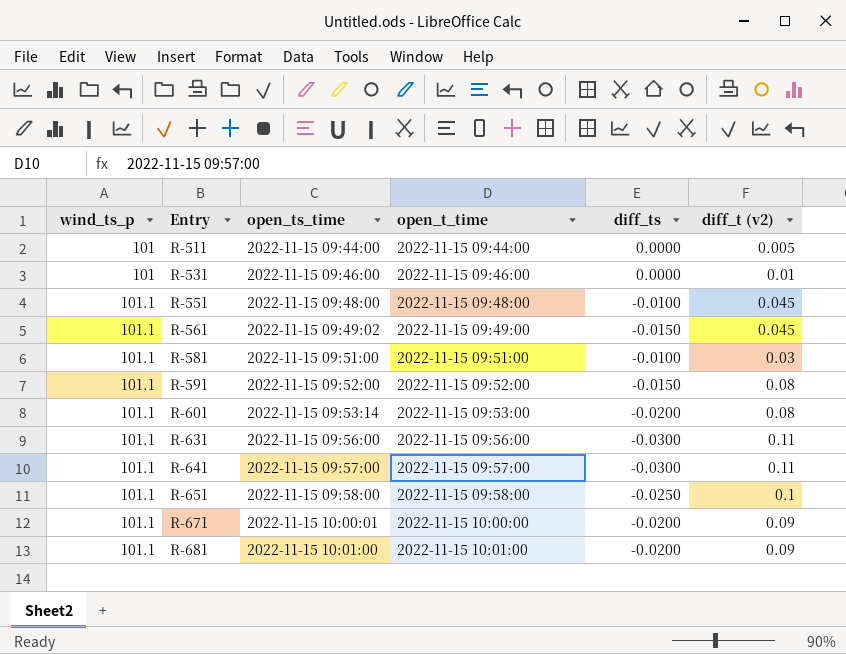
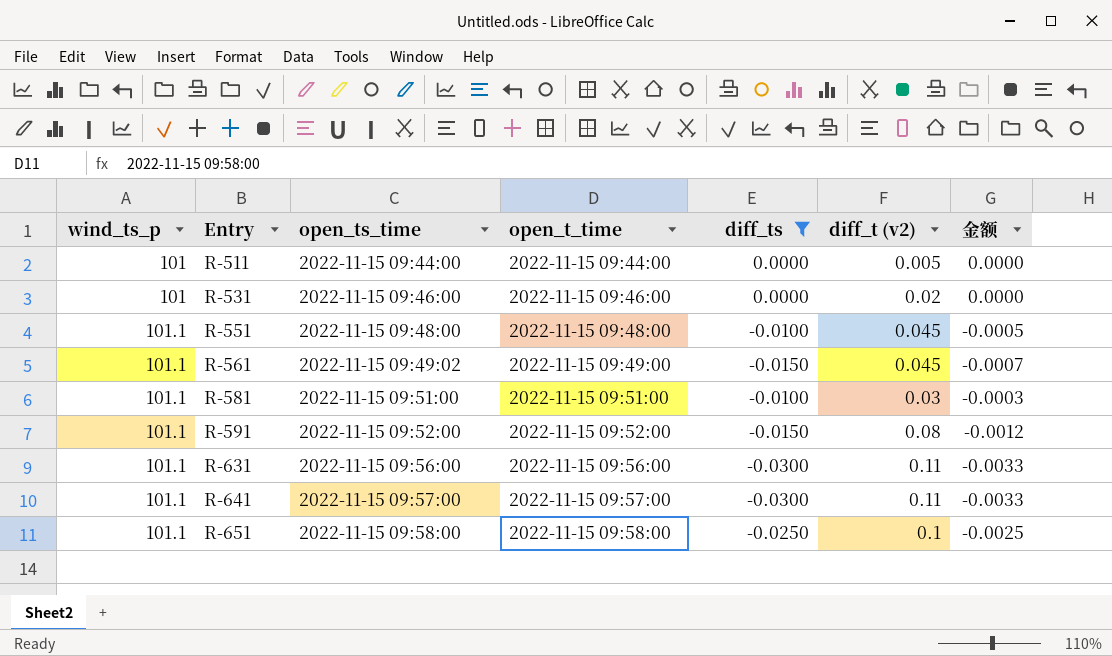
filter: none -> diff_ts != -0.0200
column 金额 | formula: none -> [diff_ts] * [diff_t (v2)]
R-531 | diff_t (v2): 0.01 -> 0.02

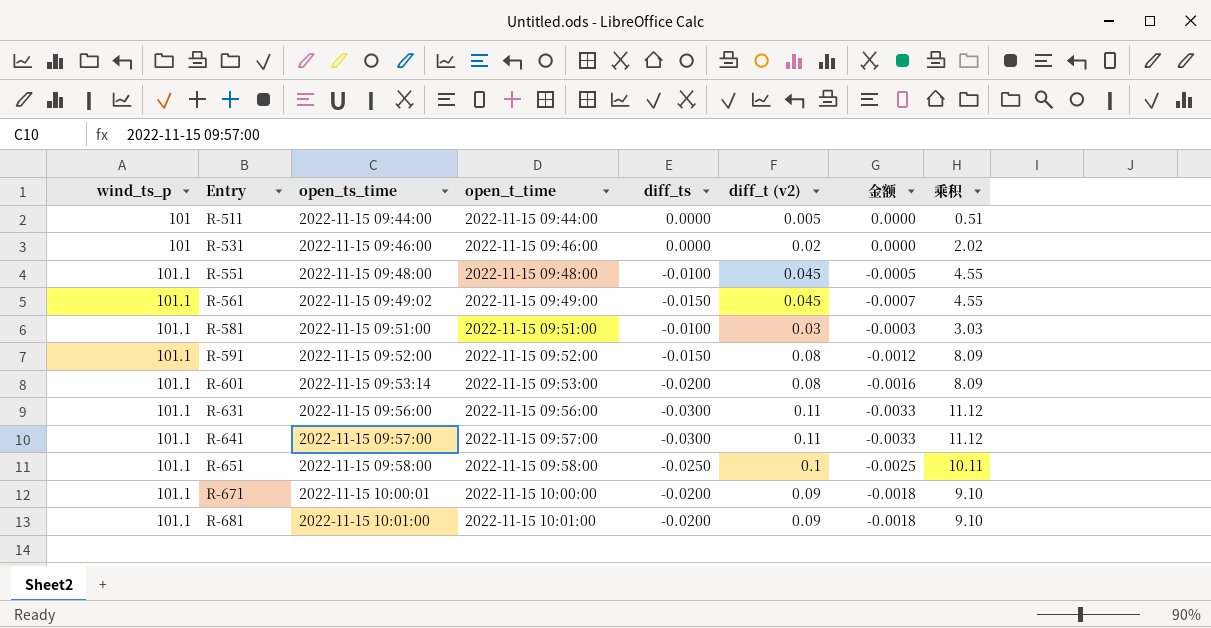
filter: diff_ts != -0.0200 -> none
column 乘积 | formula: none -> [wind_ts_p] * [diff_t (v2)]

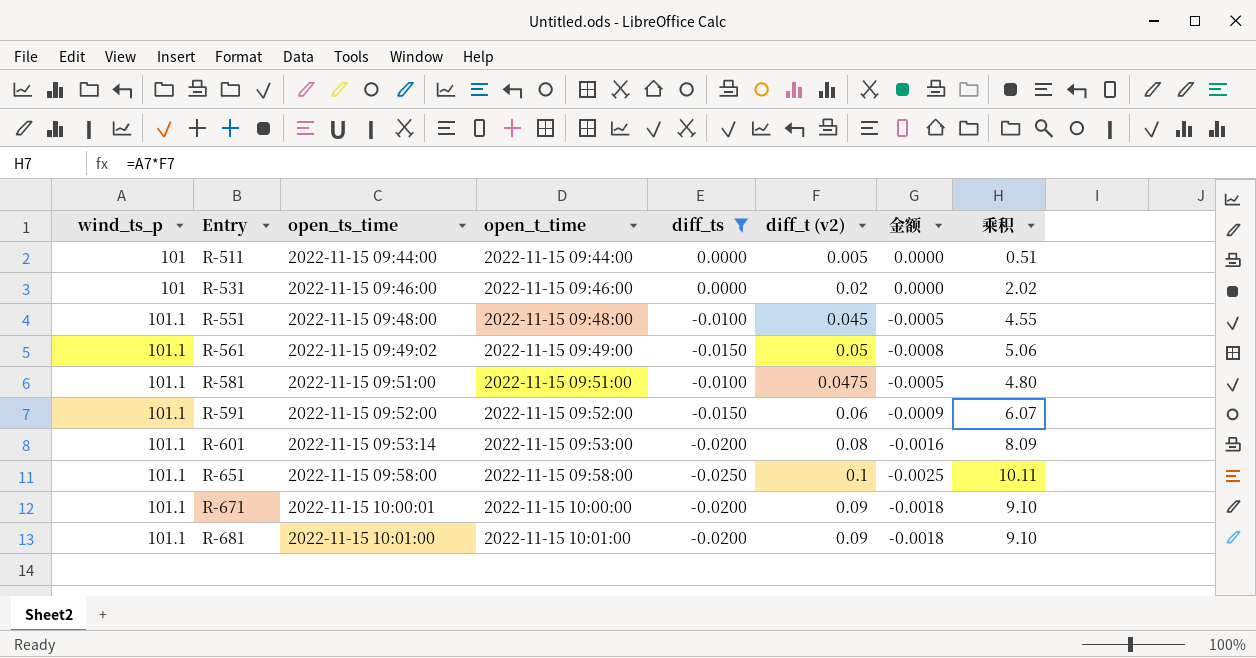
filter: none -> diff_ts != -0.0300
R-561 | diff_t (v2): 0.045 -> 0.05
R-561 | 金额: -0.0007 -> -0.0008
R-561 | 乘积: 4.55 -> 5.06
R-581 | diff_t (v2): 0.03 -> 0.0475
R-581 | 金额: -0.0003 -> -0.0005
R-581 | 乘积: 3.03 -> 4.80
R-591 | diff_t (v2): 0.08 -> 0.06
R-591 | 金额: -0.0012 -> -0.0009
R-591 | 乘积: 8.09 -> 6.07

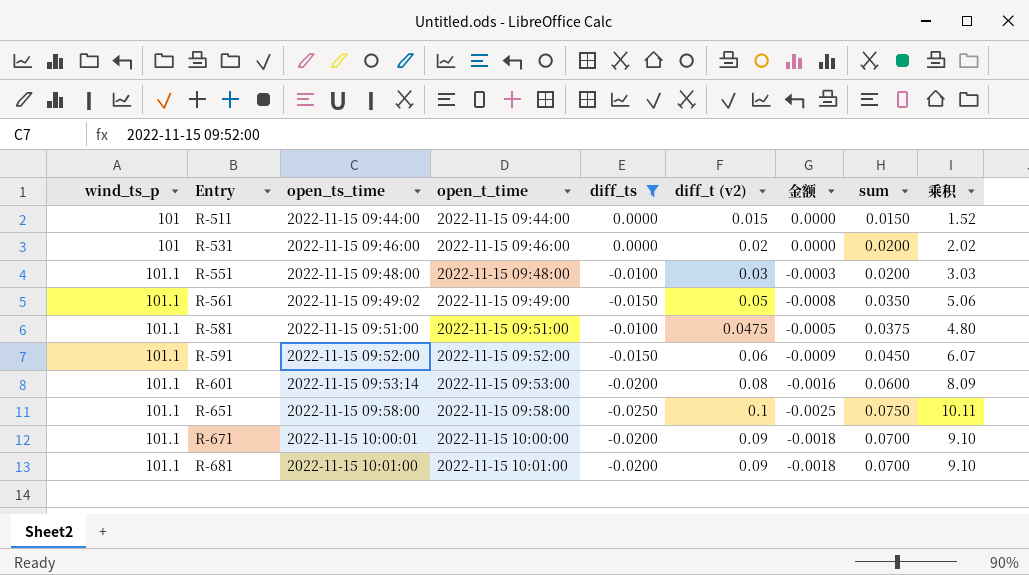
column sum | formula: none -> [diff_ts] + [diff_t (v2)]
R-511 | diff_t (v2): 0.005 -> 0.015
R-511 | 乘积: 0.51 -> 1.52
R-551 | diff_t (v2): 0.045 -> 0.03
R-551 | 金额: -0.0005 -> -0.0003
R-551 | 乘积: 4.55 -> 3.03

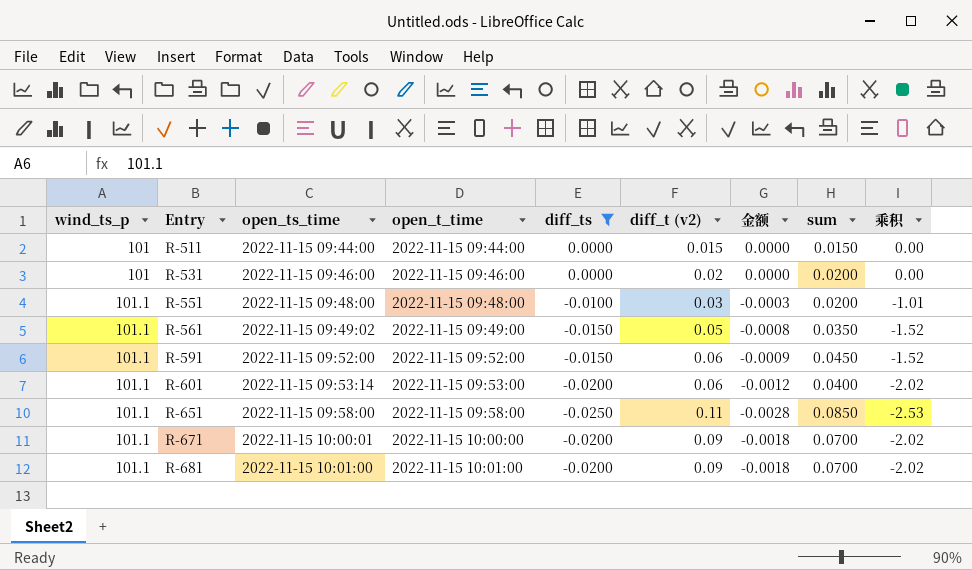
column 乘积 | formula: [wind_ts_p] * [diff_t (v2)] -> [wind_ts_p] * [diff_ts]
row R-581: 101.1 | 2022-11-15 09:51:00 | 2022-11-15 09:51:00 | -0.0100 | 0.0475 | -0.0005 | 0.0375 | 4.80 -> none
R-601 | diff_t (v2): 0.08 -> 0.06
R-601 | 金额: -0.0016 -> -0.0012
R-601 | sum: 0.0600 -> 0.0400
R-651 | diff_t (v2): 0.1 -> 0.11
R-651 | 金额: -0.0025 -> -0.0028
R-651 | sum: 0.0750 -> 0.0850

